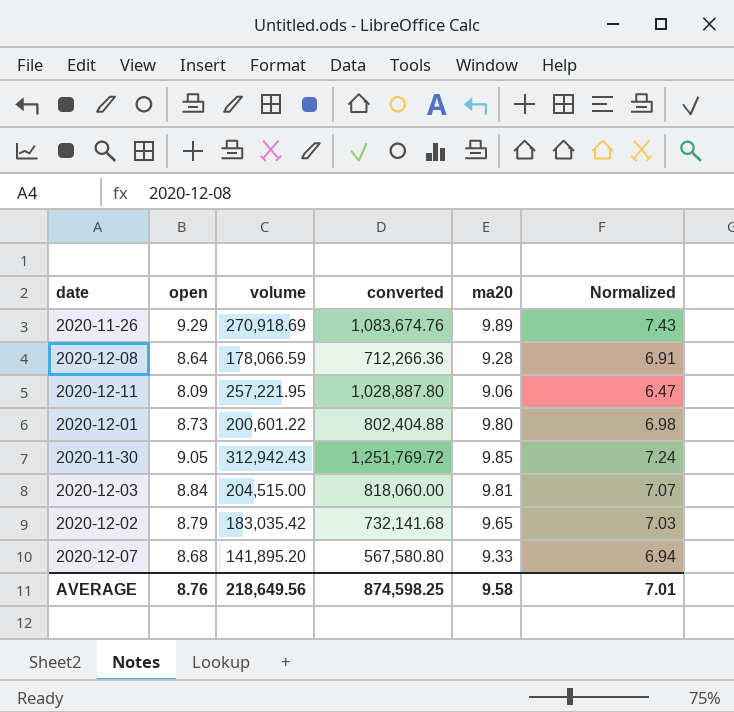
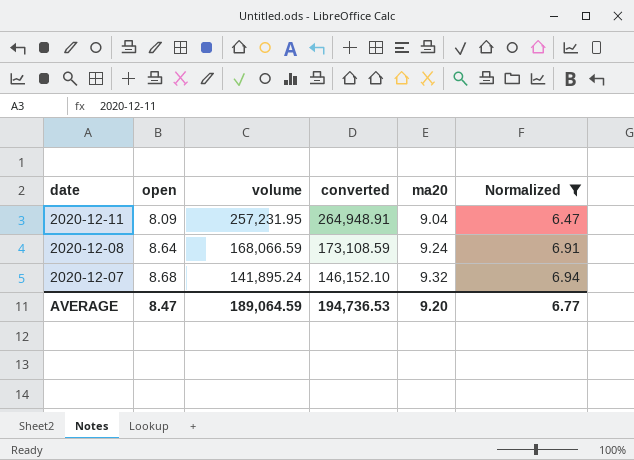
filter: none -> Normalized <= 6.94
row order: none -> date descending
column converted | formula: [volume] * 4 -> [volume] * 1.03
2020-12-11 | volume: 257,221.95 -> 257,231.95
2020-12-11 | ma20: 9.06 -> 9.04
2020-12-08 | volume: 178,066.59 -> 168,066.59
2020-12-08 | ma20: 9.28 -> 9.24
2020-12-07 | volume: 141,895.20 -> 141,895.24
2020-12-07 | ma20: 9.33 -> 9.32
AVERAGE | open: 8.76 -> 8.47
AVERAGE | volume: 218,649.56 -> 189,064.59
AVERAGE | converted: 874,598.25 -> 194,736.53
AVERAGE | ma20: 9.58 -> 9.20
AVERAGE | Normalized: 7.01 -> 6.77

